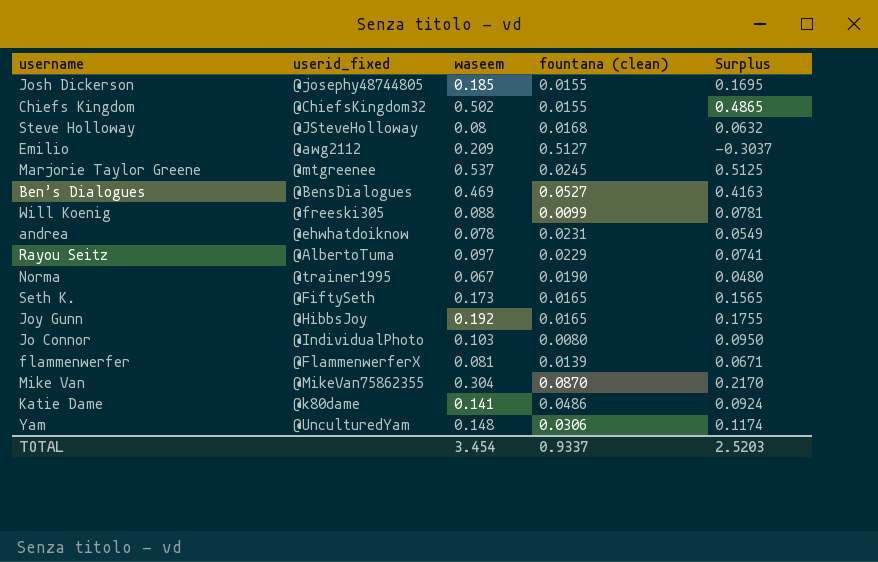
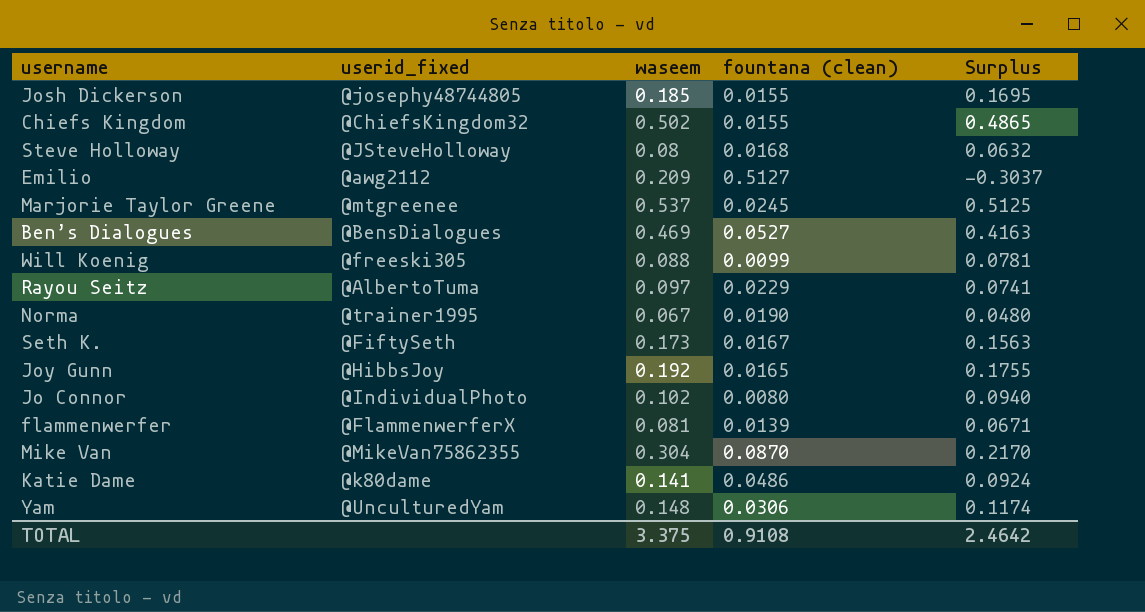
row andrea: @ehwhatdoiknow | 0.078 | 0.0231 | 0.0549 -> none
Seth K. | fountana (clean): 0.0165 -> 0.0167
Seth K. | Surplus: 0.1565 -> 0.1563
Jo Connor | waseem: 0.103 -> 0.102
Jo Connor | Surplus: 0.0950 -> 0.0940
TOTAL | waseem: 3.454 -> 3.375
TOTAL | fountana (clean): 0.9337 -> 0.9108
TOTAL | Surplus: 2.5203 -> 2.4642

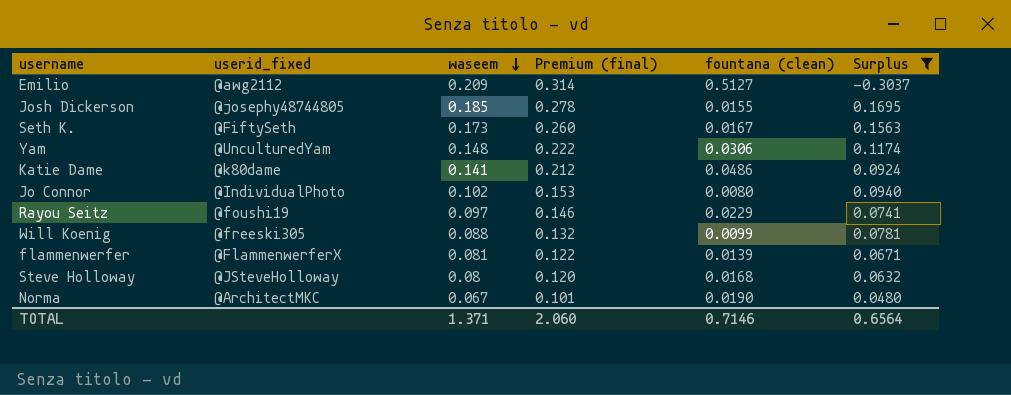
filter: none -> Surplus <= 0.1695
row order: none -> waseem descending
column Premium (final) | formula: none -> [waseem] * 1.5
Rayou Seitz | userid_fixed: @AlbertoTuma -> @foushi19
Norma | userid_fixed: @trainer1995 -> @ArchitectMKC
TOTAL | waseem: 3.375 -> 1.371
TOTAL | fountana (clean): 0.9108 -> 0.7146
TOTAL | Surplus: 2.4642 -> 0.6564

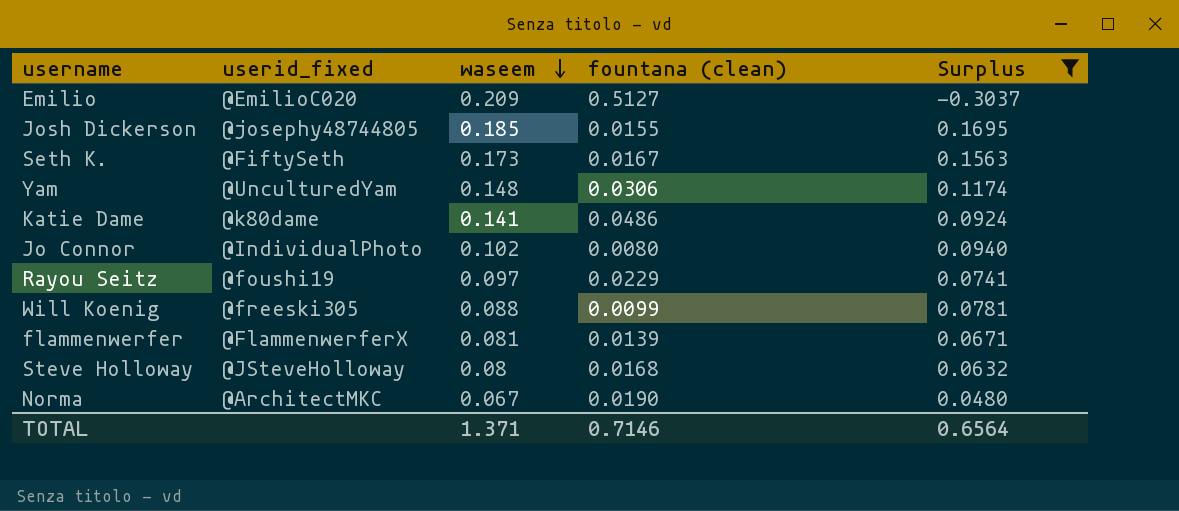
column Premium (final) | formula: [waseem] * 1.5 -> none
Emilio | userid_fixed: @awg2112 -> @EmilioC020

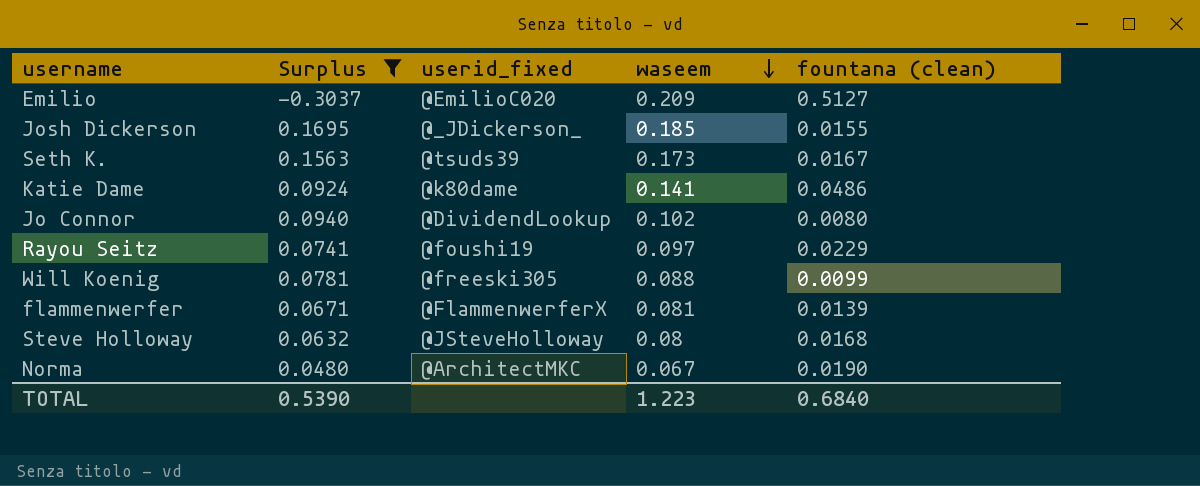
column Surplus | position: 5 -> 2
row Yam: @UnculturedYam | 0.148 | 0.0306 | 0.1174 -> none
Josh Dickerson | userid_fixed: @josephy48744805 -> @_JDickerson_
Seth K. | userid_fixed: @FiftySeth -> @tsuds39
Jo Connor | userid_fixed: @IndividualPhoto -> @DividendLookup
TOTAL | Surplus: 0.6564 -> 0.5390
TOTAL | waseem: 1.371 -> 1.223
TOTAL | fountana (clean): 0.7146 -> 0.6840

